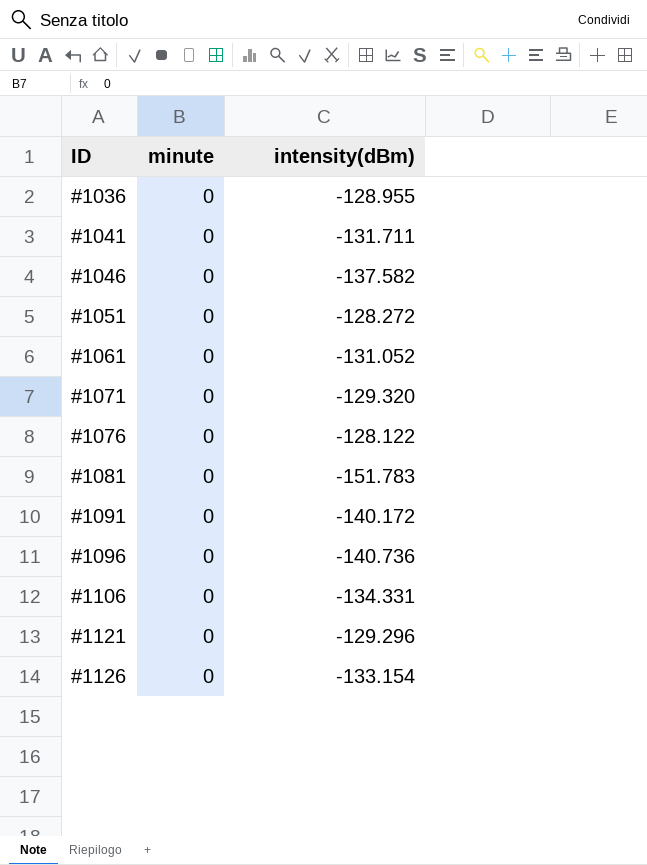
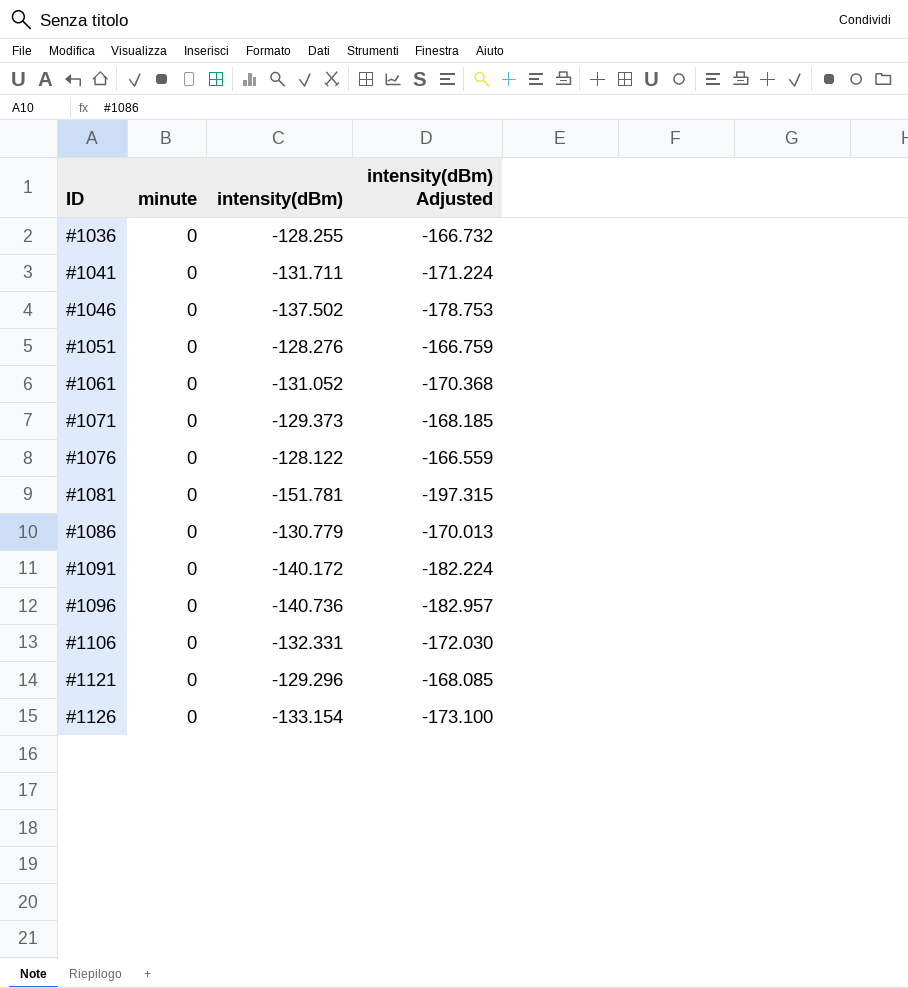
column intensity(dBm) Adjusted | formula: none -> [intensity(dBm)] * 1.3
#1036 | intensity(dBm): -128.955 -> -128.255
#1046 | intensity(dBm): -137.582 -> -137.502
#1051 | intensity(dBm): -128.272 -> -128.276
#1071 | intensity(dBm): -129.320 -> -129.373
#1081 | intensity(dBm): -151.783 -> -151.781
row #1086: none -> 0 | -130.779 | -170.013
#1106 | intensity(dBm): -134.331 -> -132.331

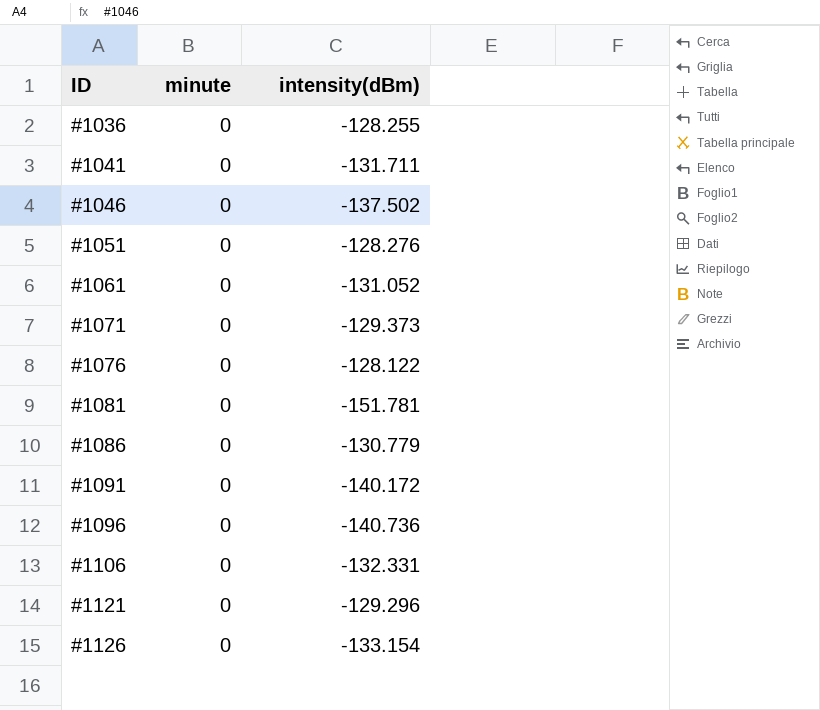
column intensity(dBm) Adjusted | formula: [intensity(dBm)] * 1.3 -> none

